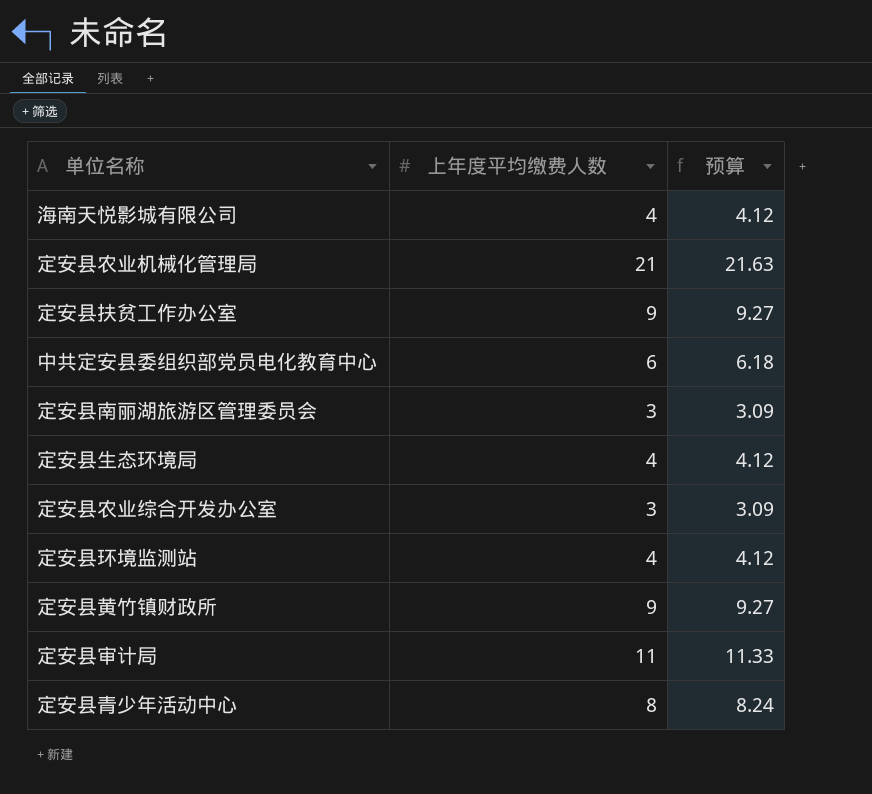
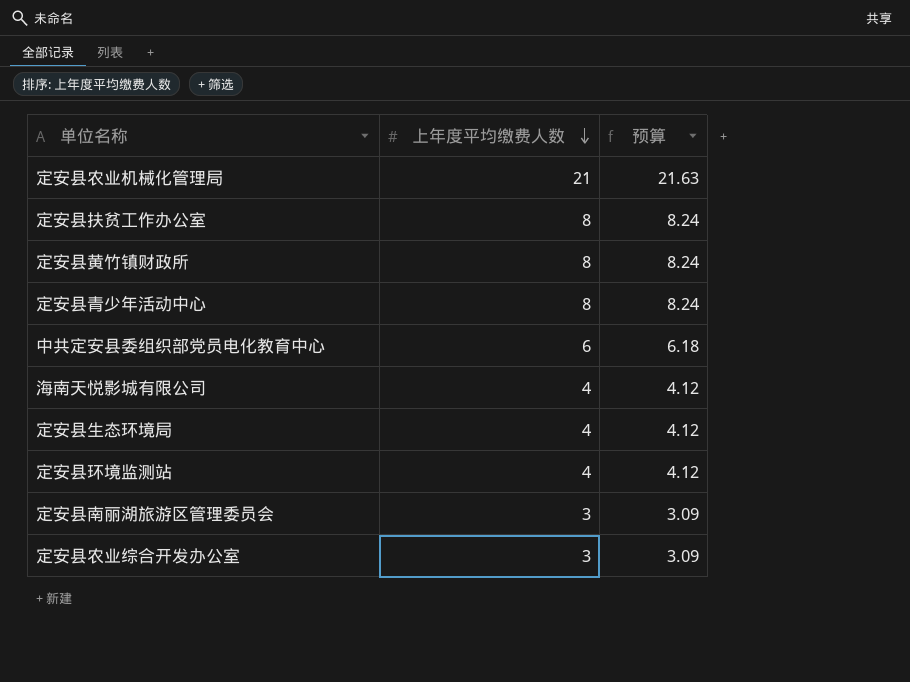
row order: none -> 上年度平均缴费人数 descending
row 定安县审计局: 11 | 11.33 -> none
定安县扶贫工作办公室 | 上年度平均缴费人数: 9 -> 8
定安县扶贫工作办公室 | 预算: 9.27 -> 8.24
定安县黄竹镇财政所 | 上年度平均缴费人数: 9 -> 8
定安县黄竹镇财政所 | 预算: 9.27 -> 8.24

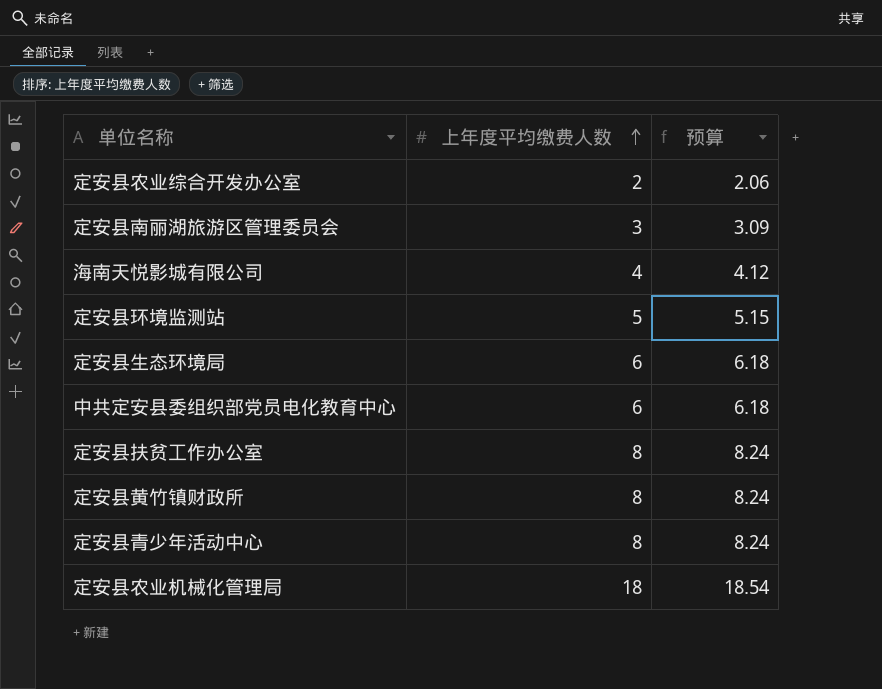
row order: 上年度平均缴费人数 descending -> 上年度平均缴费人数 ascending
定安县农业综合开发办公室 | 上年度平均缴费人数: 3 -> 2
定安县农业综合开发办公室 | 预算: 3.09 -> 2.06
定安县环境监测站 | 上年度平均缴费人数: 4 -> 5
定安县环境监测站 | 预算: 4.12 -> 5.15
定安县生态环境局 | 上年度平均缴费人数: 4 -> 6
定安县生态环境局 | 预算: 4.12 -> 6.18
定安县农业机械化管理局 | 上年度平均缴费人数: 21 -> 18
定安县农业机械化管理局 | 预算: 21.63 -> 18.54

